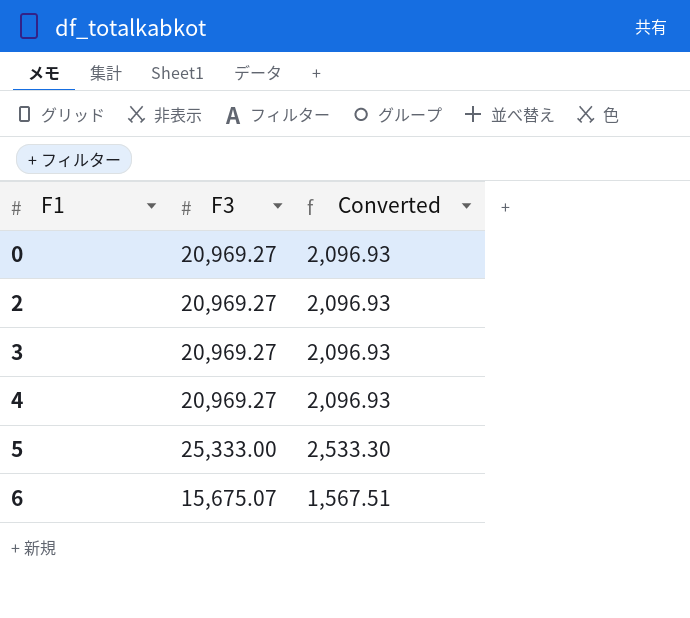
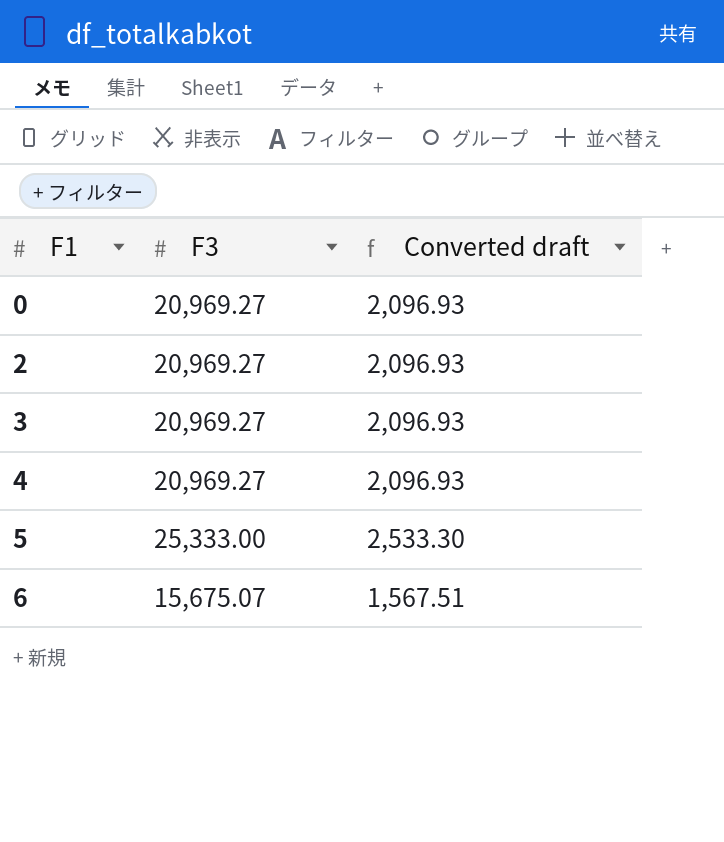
column name: Converted -> Converted draft

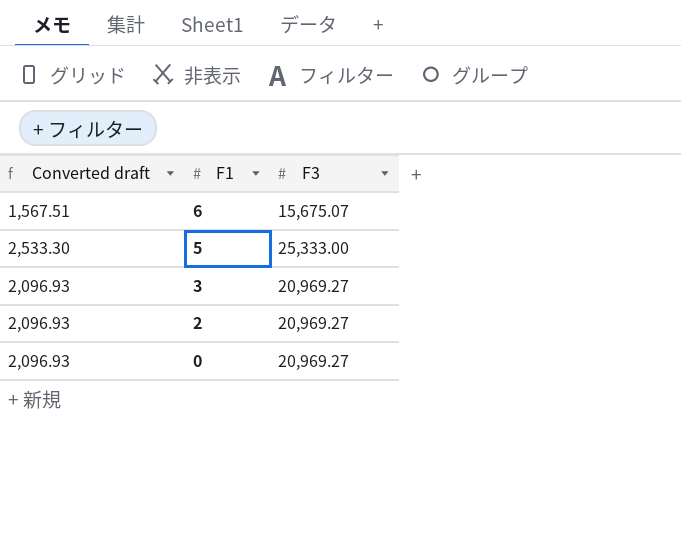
row order: F1 ascending -> F1 descending
column Converted draft | position: 3 -> 1
row 4: 20,969.27 | 2,096.93 -> none

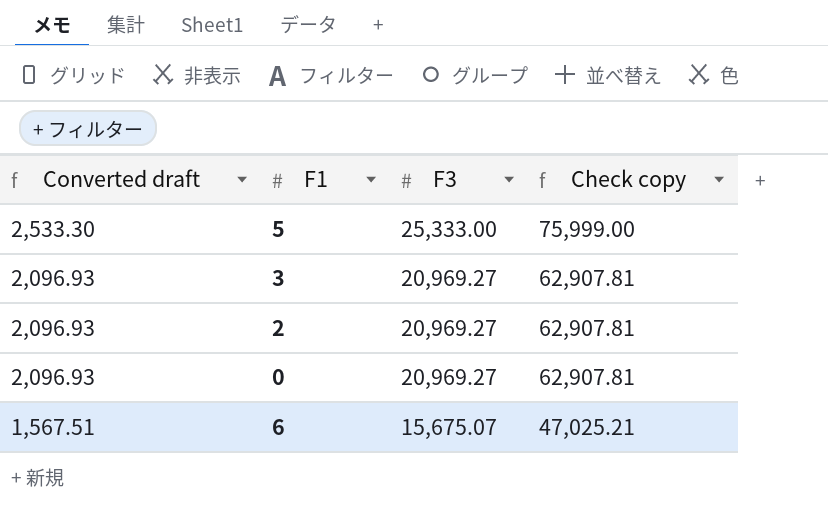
row order: F1 descending -> Converted draft descending
column Check copy | formula: none -> [F3] * 3

